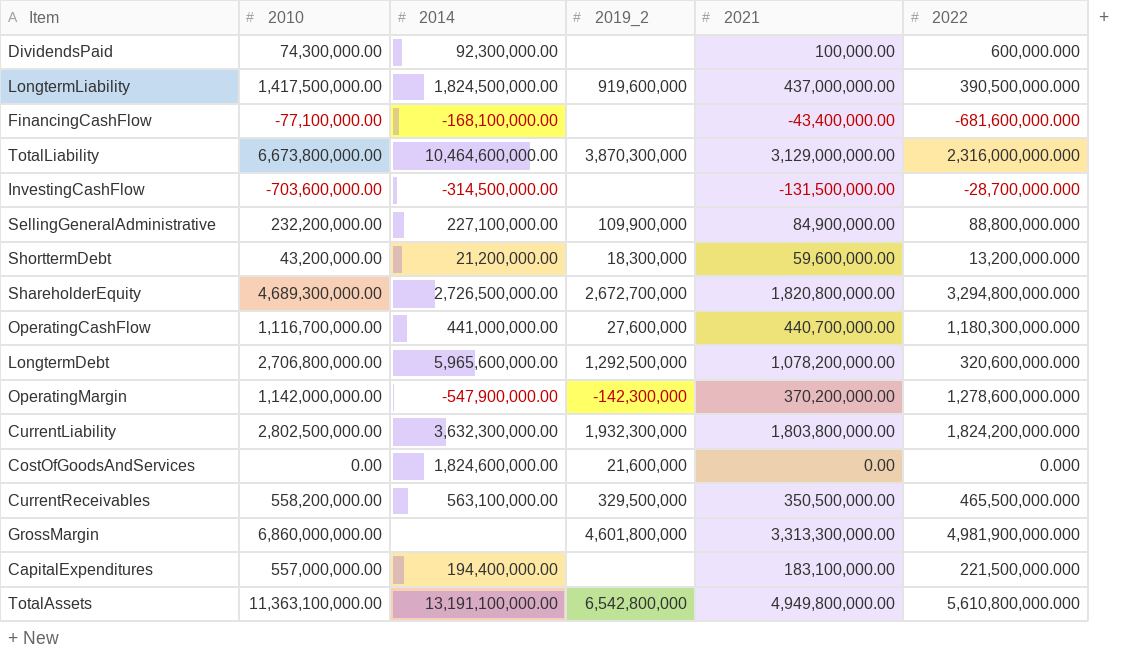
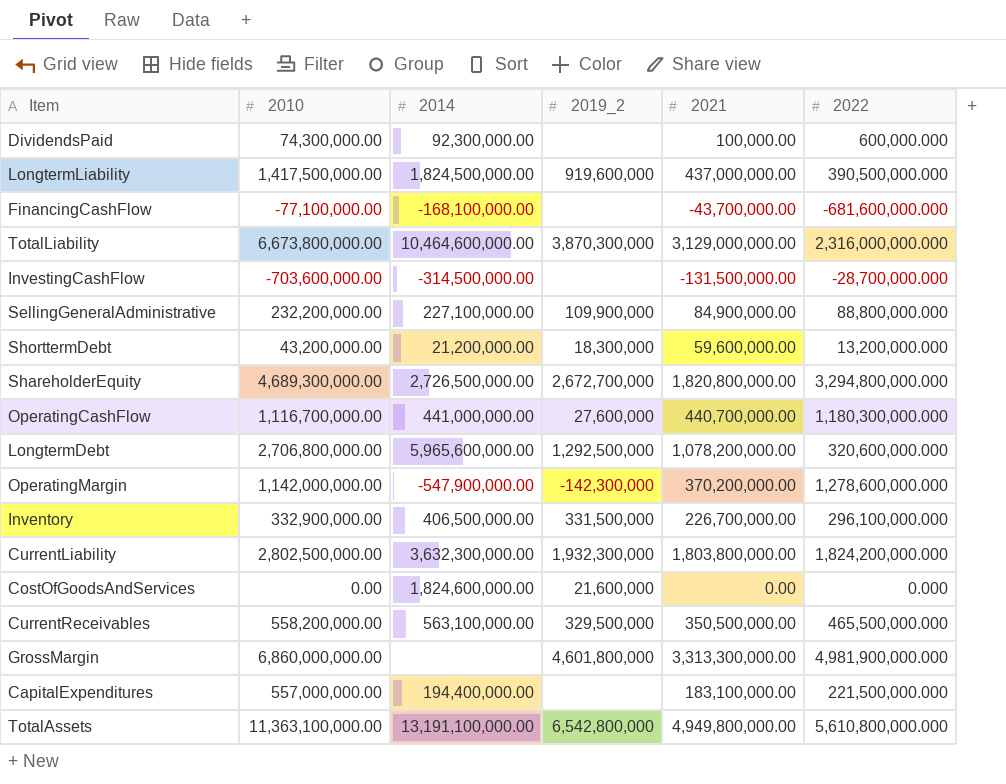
FinancingCashFlow | 2021: -43,400,000.00 -> -43,700,000.00
row Inventory: none -> 332,900,000.00 | 406,500,000.00 | 331,500,000 | 226,700,000.00 | 296,100,000.000

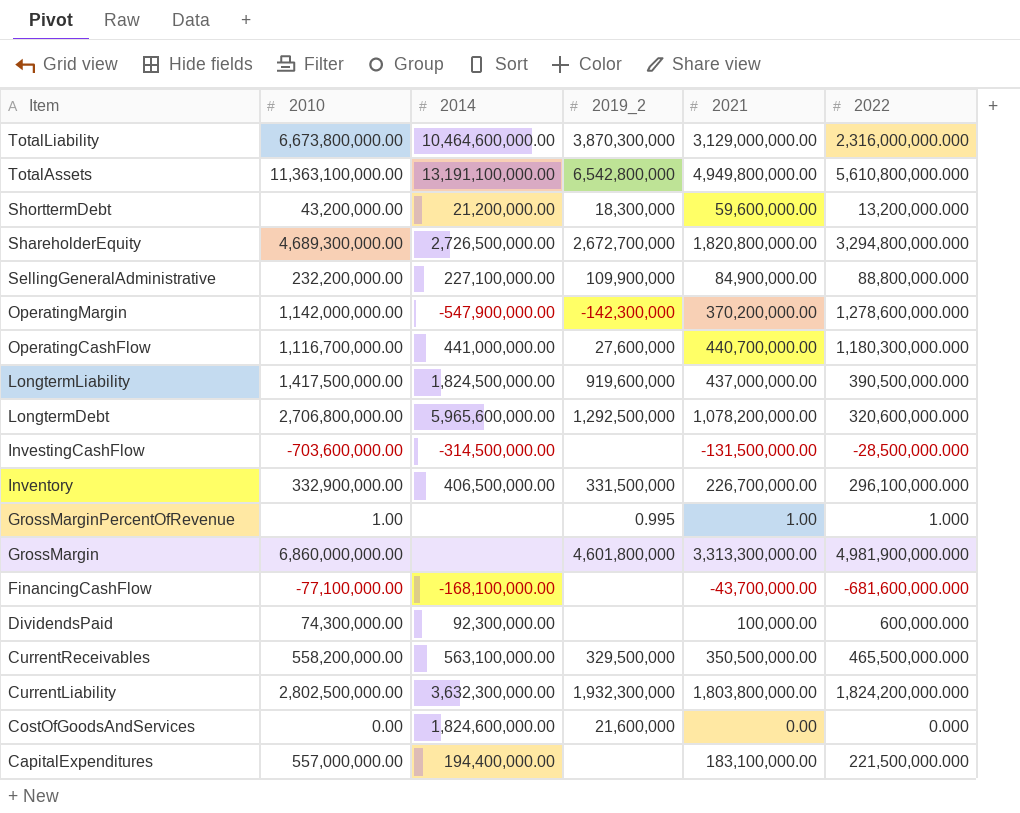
row order: none -> Item descending
InvestingCashFlow | 2022: -28,700,000.000 -> -28,500,000.000
row GrossMarginPercentOfRevenue: none -> 1.00 | none | 0.995 | 1.00 | 1.000

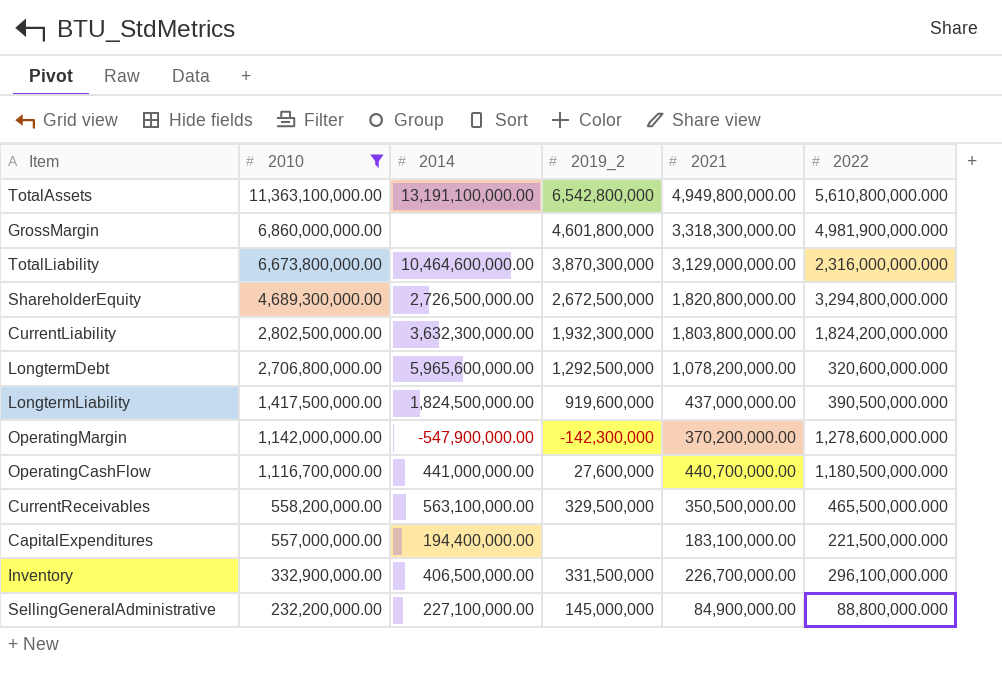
filter: none -> 2010 >= 232,200,000.00
row order: Item descending -> 2010 descending
GrossMargin | 2021: 3,313,300,000.00 -> 3,318,300,000.00
ShareholderEquity | 2019_2: 2,672,700,000 -> 2,672,500,000
OperatingCashFlow | 2022: 1,180,300,000.000 -> 1,180,500,000.000
SellingGeneralAdministrative | 2019_2: 109,900,000 -> 145,000,000

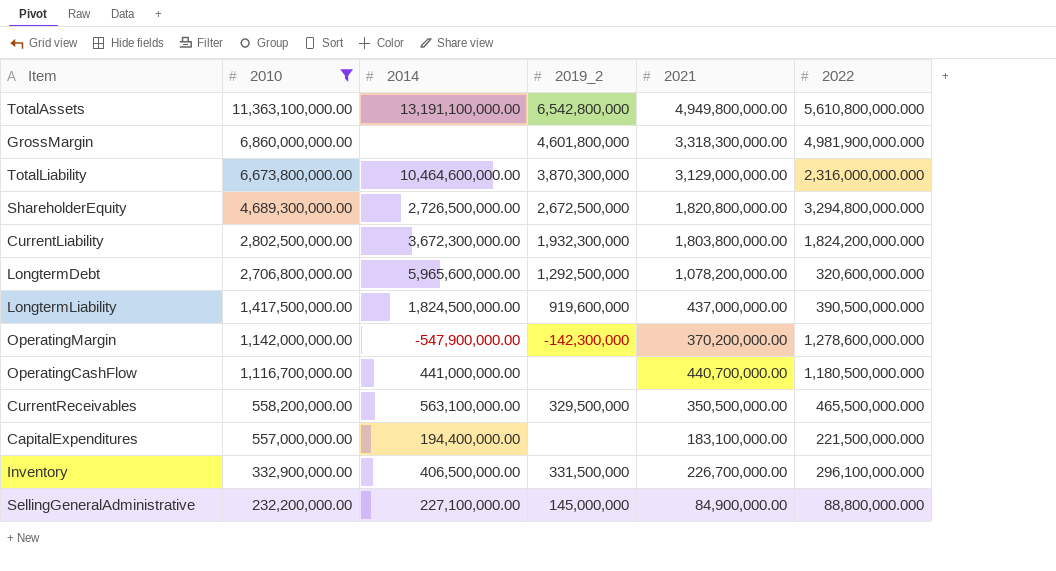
CurrentLiability | 2014: 3,632,300,000.00 -> 3,672,300,000.00
OperatingCashFlow | 2019_2: 27,600,000 -> none

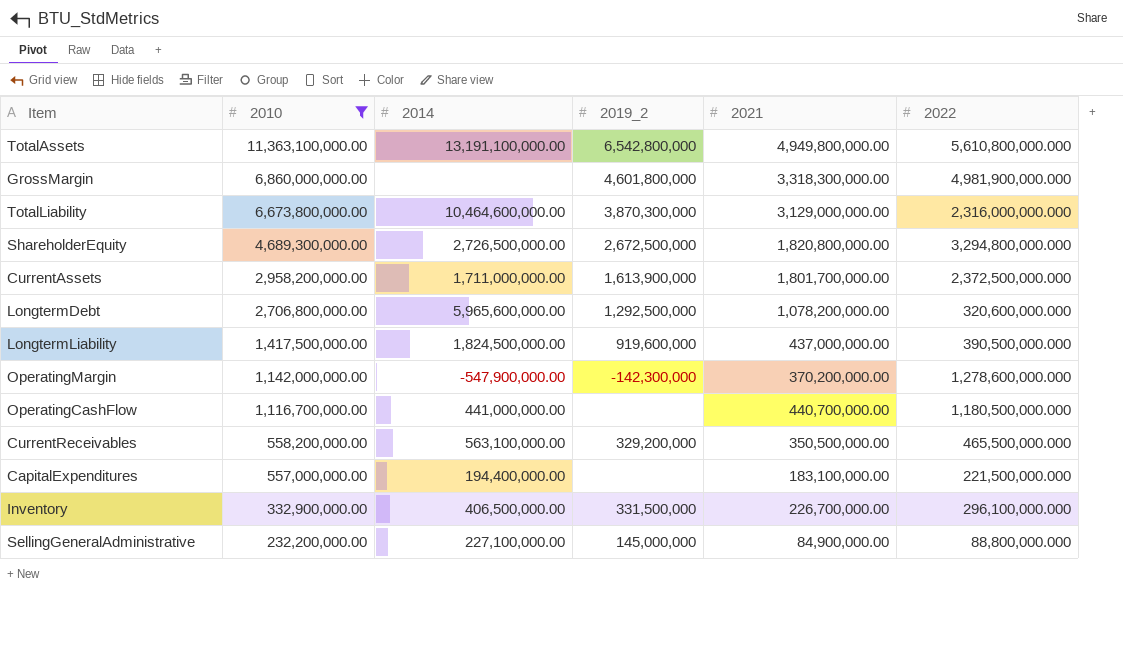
row CurrentLiability: 2,802,500,000.00 | 3,672,300,000.00 | 1,932,300,000 | 1,803,800,000.00 | 1,824,200,000.000 -> none
row CurrentAssets: none -> 2,958,200,000.00 | 1,711,000,000.00 | 1,613,900,000 | 1,801,700,000.00 | 2,372,500,000.000
CurrentReceivables | 2019_2: 329,500,000 -> 329,200,000

